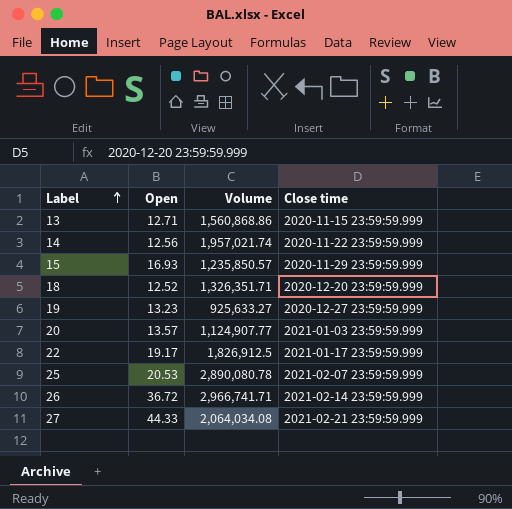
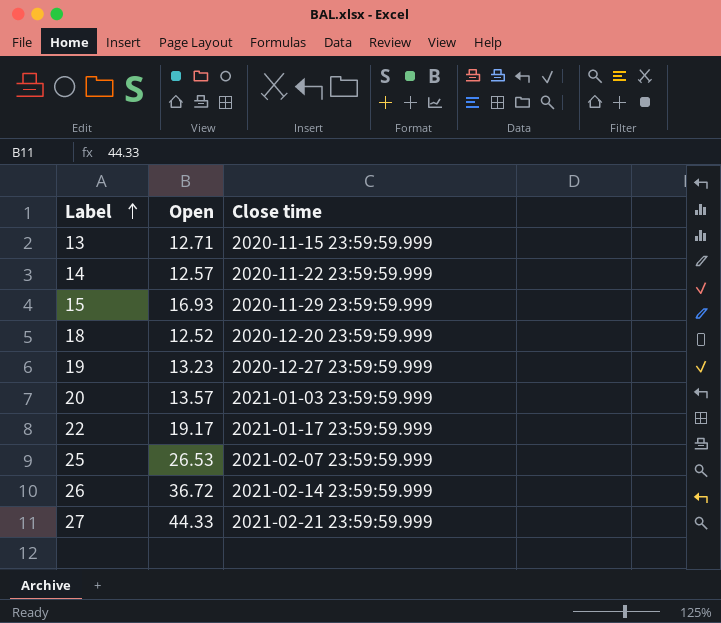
column Volume | position: 3 -> none
14 | Open: 12.56 -> 12.57
25 | Open: 20.53 -> 26.53

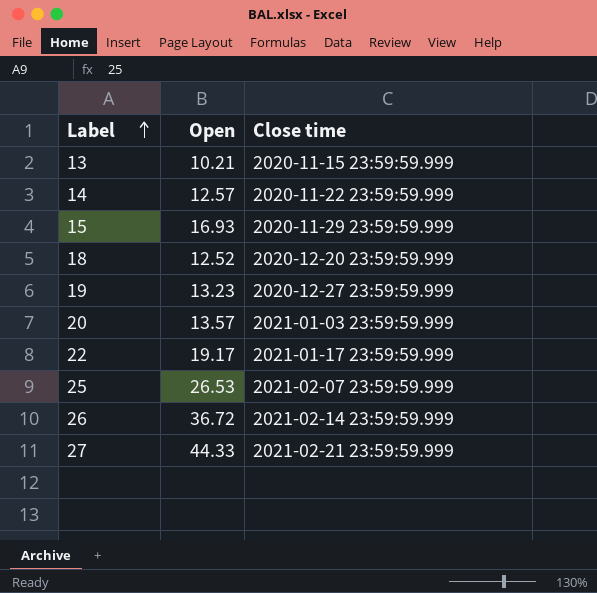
13 | Open: 12.71 -> 10.21

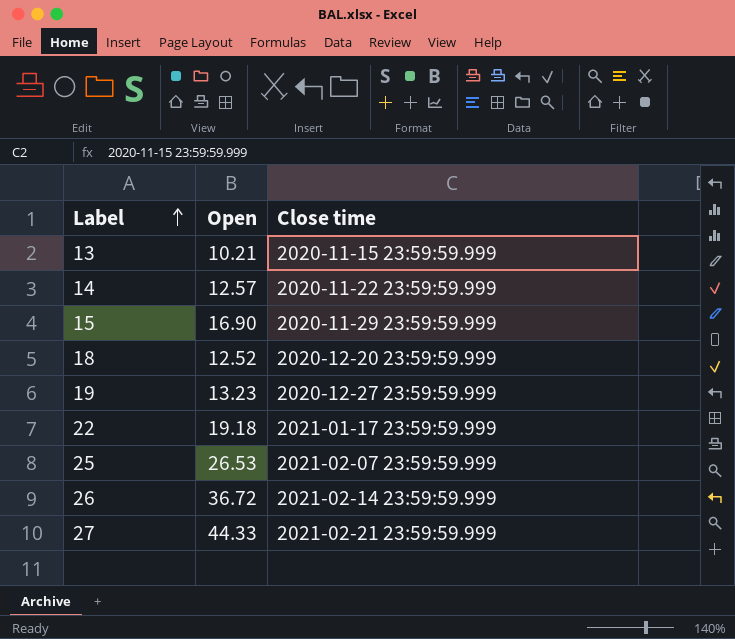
row 20: 13.57 | 2021-01-03 23:59:59.999 -> none
15 | Open: 16.93 -> 16.90
22 | Open: 19.17 -> 19.18

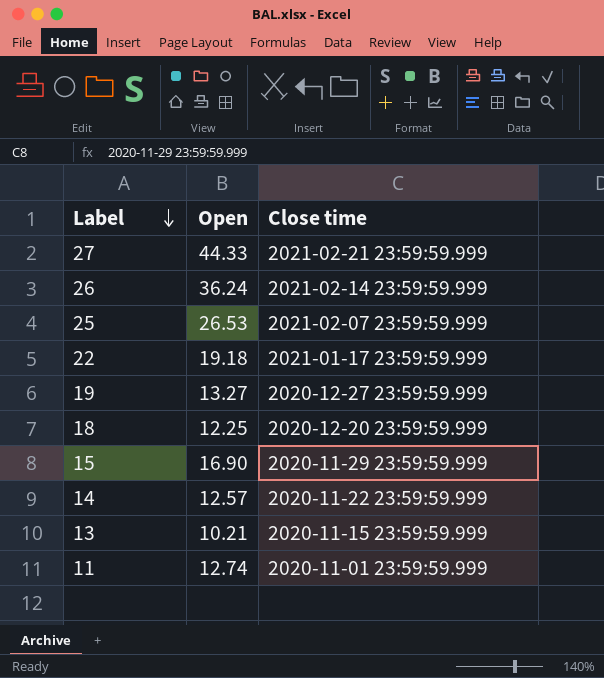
row order: Label ascending -> Label descending
26 | Open: 36.72 -> 36.24
19 | Open: 13.23 -> 13.27
18 | Open: 12.52 -> 12.25
row 11: none -> 12.74 | 2020-11-01 23:59:59.999

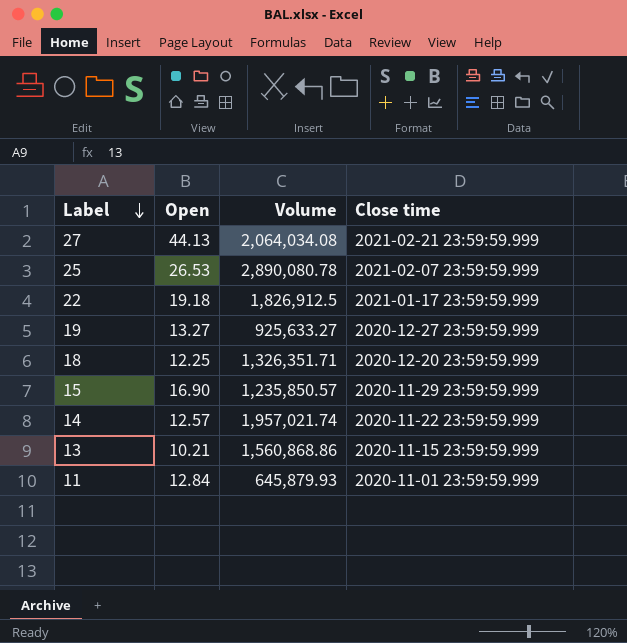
column Volume | position: none -> 3
row 26: 36.24 | 2021-02-14 23:59:59.999 -> none
27 | Open: 44.33 -> 44.13
11 | Open: 12.74 -> 12.84

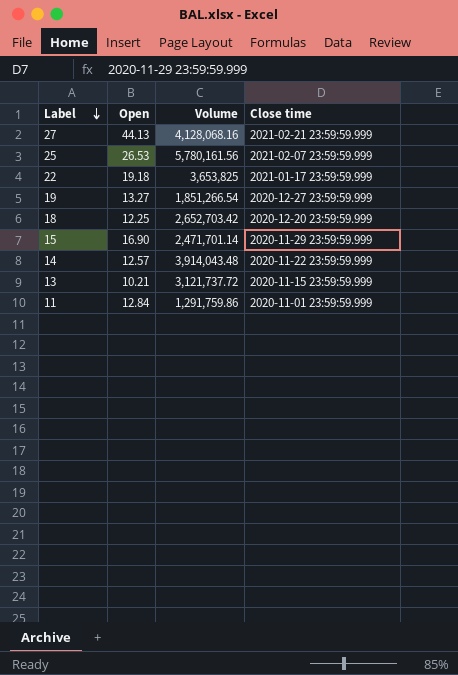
27 | Volume: 2,064,034.08 -> 4,128,068.16
25 | Volume: 2,890,080.78 -> 5,780,161.56
22 | Volume: 1,826,912.5 -> 3,653,825
19 | Volume: 925,633.27 -> 1,851,266.54
18 | Volume: 1,326,351.71 -> 2,652,703.42
15 | Volume: 1,235,850.57 -> 2,471,701.14
14 | Volume: 1,957,021.74 -> 3,914,043.48
13 | Volume: 1,560,868.86 -> 3,121,737.72
11 | Volume: 645,879.93 -> 1,291,759.86

